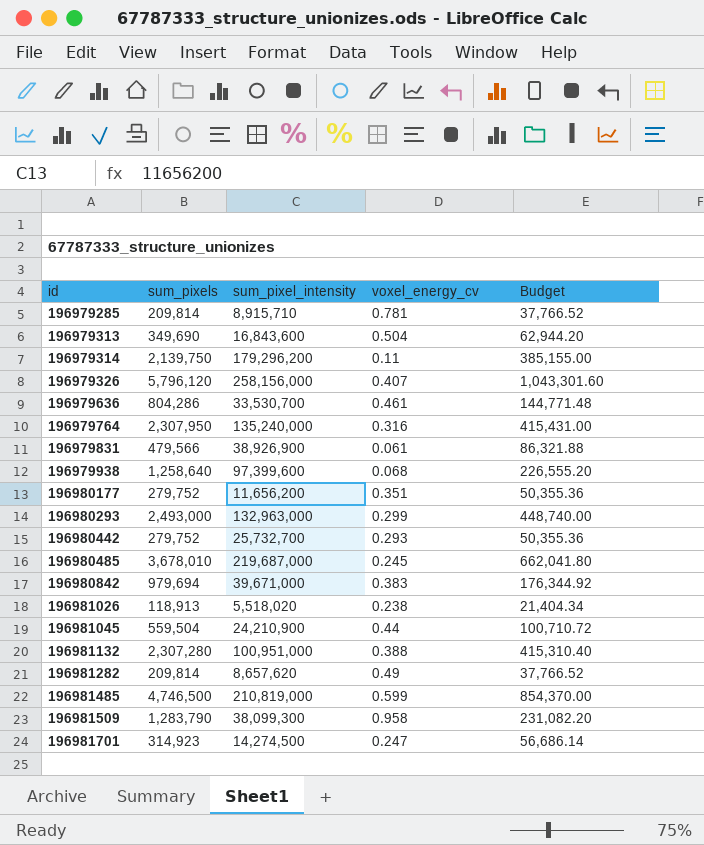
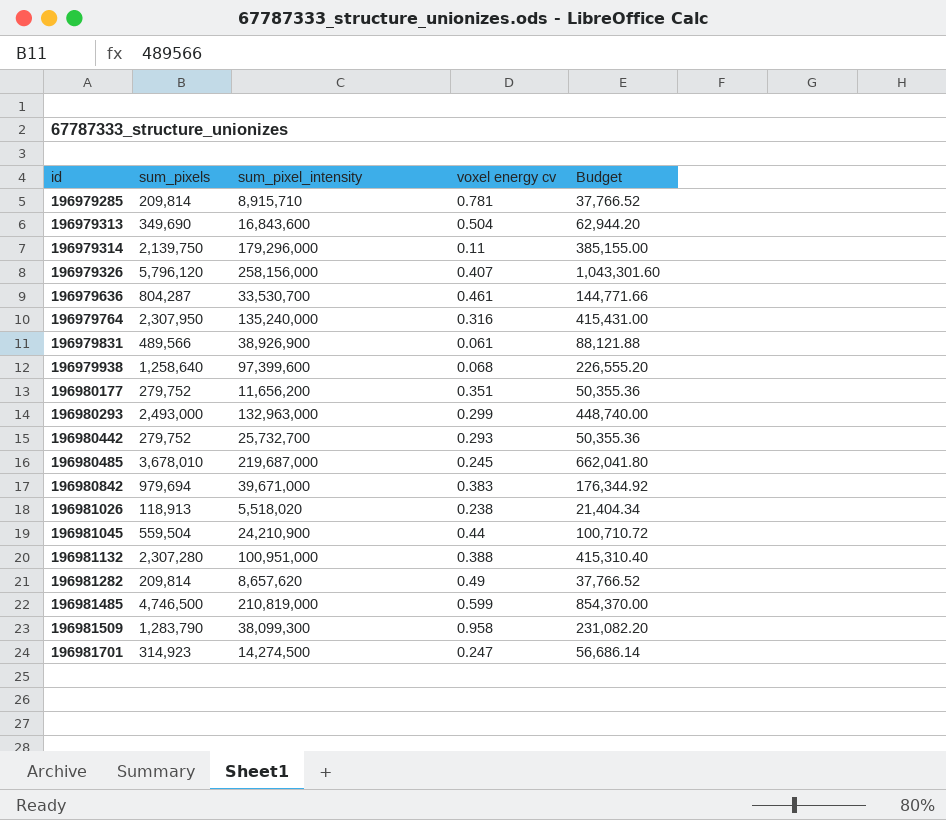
column name: voxel_energy_cv -> voxel energy cv
196979314 | sum_pixel_intensity: 179,296,200 -> 179,296,000
196979636 | sum_pixels: 804,286 -> 804,287
196979636 | Budget: 144,771.48 -> 144,771.66
196979831 | sum_pixels: 479,566 -> 489,566
196979831 | Budget: 86,321.88 -> 88,121.88

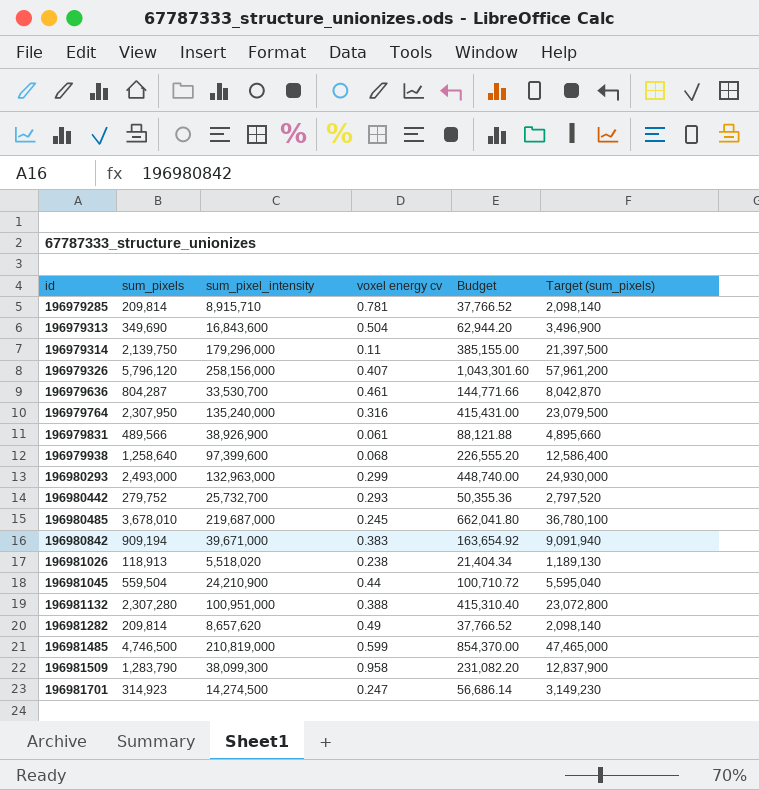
column Target (sum_pixels) | formula: none -> [sum_pixels] * 10
row 196980177: 279,752 | 11,656,200 | 0.351 | 50,355.36 -> none
196980842 | sum_pixels: 979,694 -> 909,194
196980842 | Budget: 176,344.92 -> 163,654.92

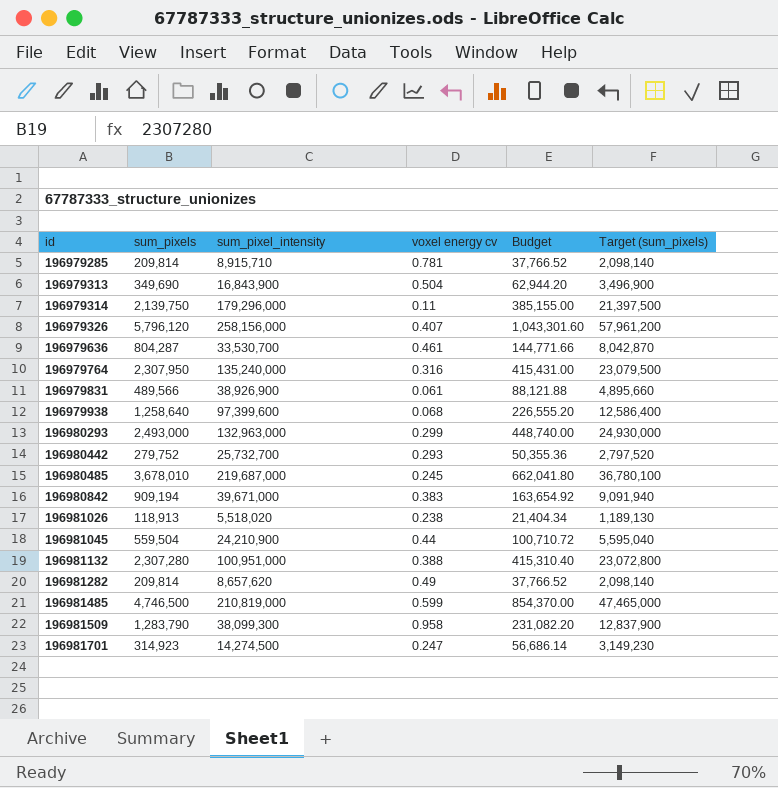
196979313 | sum_pixel_intensity: 16,843,600 -> 16,843,900

